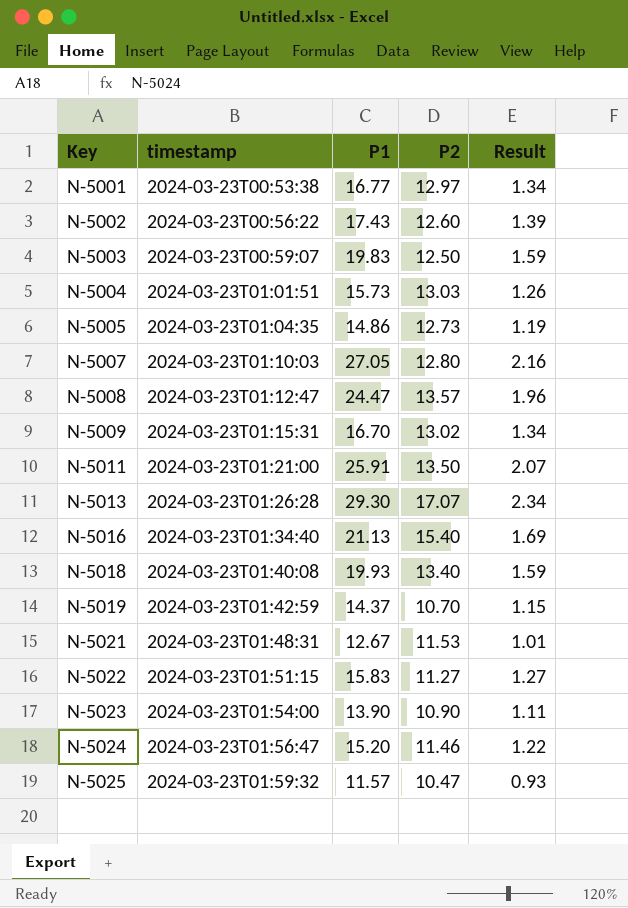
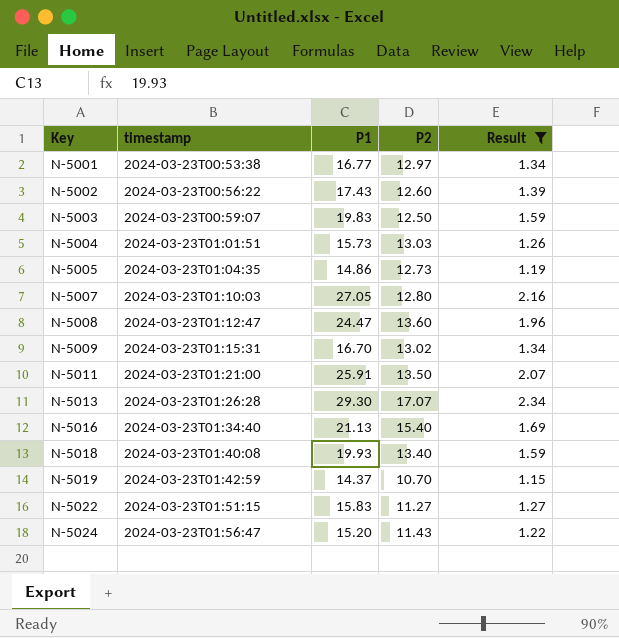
filter: none -> Result >= 1.15
N-5008 | P2: 13.57 -> 13.60
N-5024 | P2: 11.46 -> 11.43

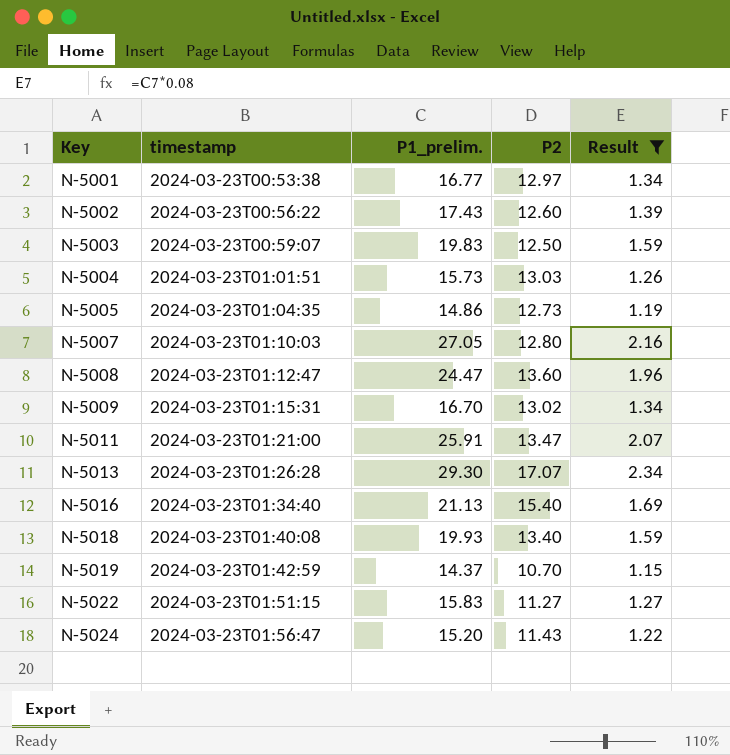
column name: P1 -> P1_prelim.
N-5011 | P2: 13.50 -> 13.47

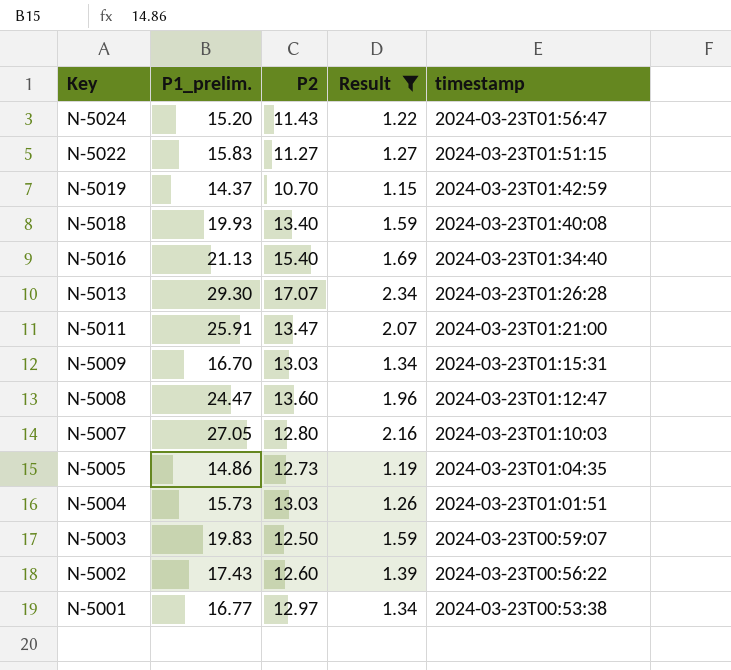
row order: Key ascending -> Key descending
column timestamp | position: 2 -> 5
N-5009 | P2: 13.02 -> 13.03

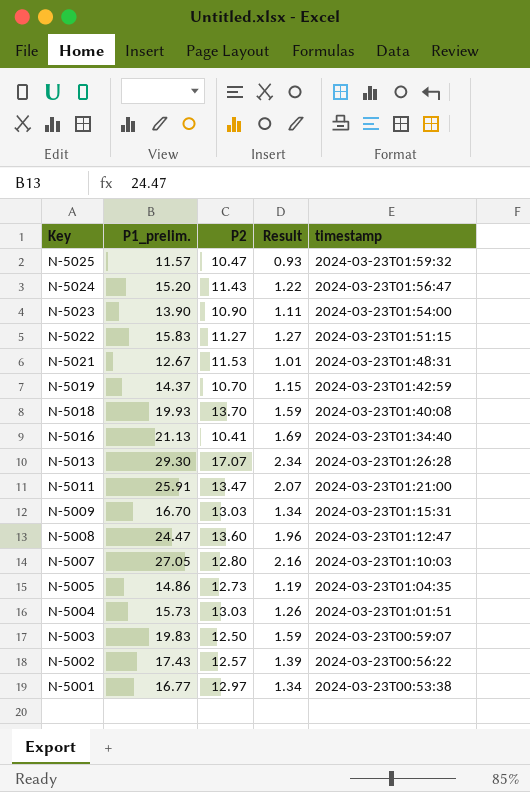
filter: Result >= 1.15 -> none
N-5018 | P2: 13.40 -> 13.70
N-5016 | P2: 15.40 -> 10.41
N-5002 | P2: 12.60 -> 12.57

